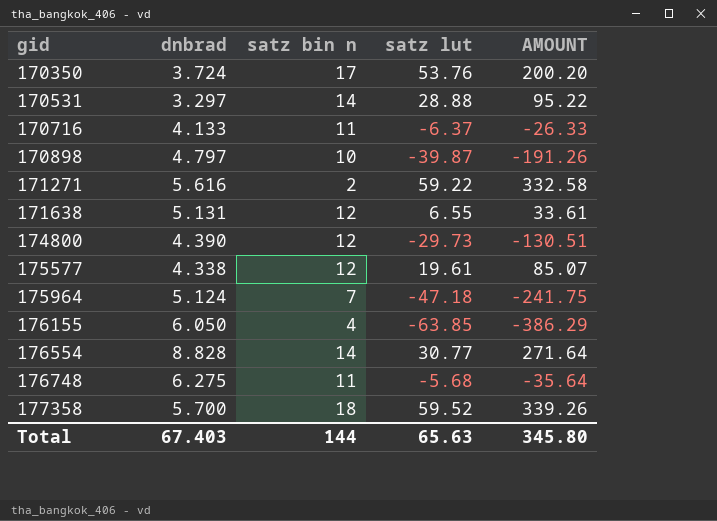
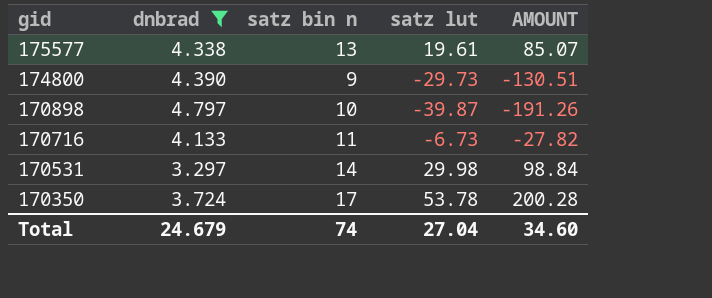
filter: none -> dnbrad <= 4.797
row order: gid ascending -> gid descending
175577 | satz bin n: 12 -> 13
174800 | satz bin n: 12 -> 9
170716 | satz lut: -6.37 -> -6.73
170716 | AMOUNT: -26.33 -> -27.82
170531 | satz lut: 28.88 -> 29.98
170531 | AMOUNT: 95.22 -> 98.84
170350 | satz lut: 53.76 -> 53.78
170350 | AMOUNT: 200.20 -> 200.28
Total | dnbrad: 67.403 -> 24.679
Total | satz bin n: 144 -> 74
Total | satz lut: 65.63 -> 27.04
Total | AMOUNT: 345.80 -> 34.60

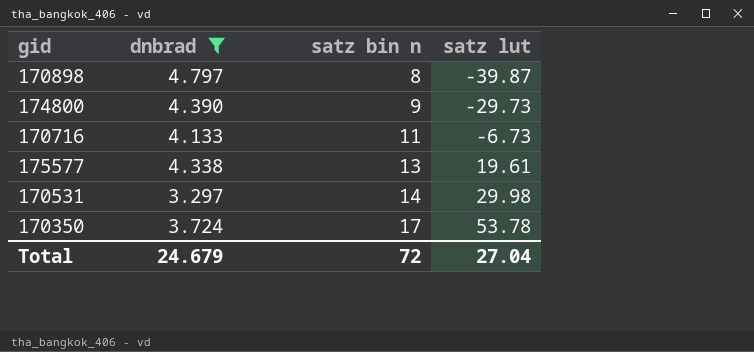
row order: gid descending -> satz bin n ascending
column AMOUNT | formula: [dnbrad] * [satz lut] -> none
170898 | satz bin n: 10 -> 8
Total | satz bin n: 74 -> 72

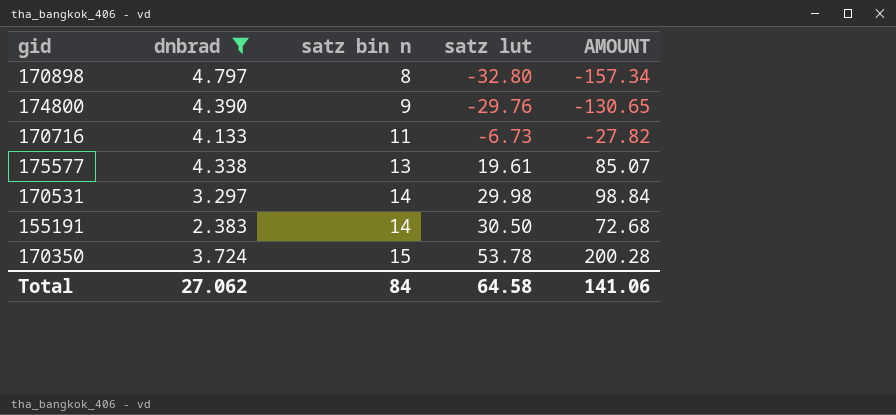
column AMOUNT | formula: none -> [dnbrad] * [satz lut]
170898 | satz lut: -39.87 -> -32.80
174800 | satz lut: -29.73 -> -29.76
row 155191: none -> 2.383 | 14 | 30.50 | 72.68
170350 | satz bin n: 17 -> 15
Total | dnbrad: 24.679 -> 27.062
Total | satz bin n: 72 -> 84
Total | satz lut: 27.04 -> 64.58

